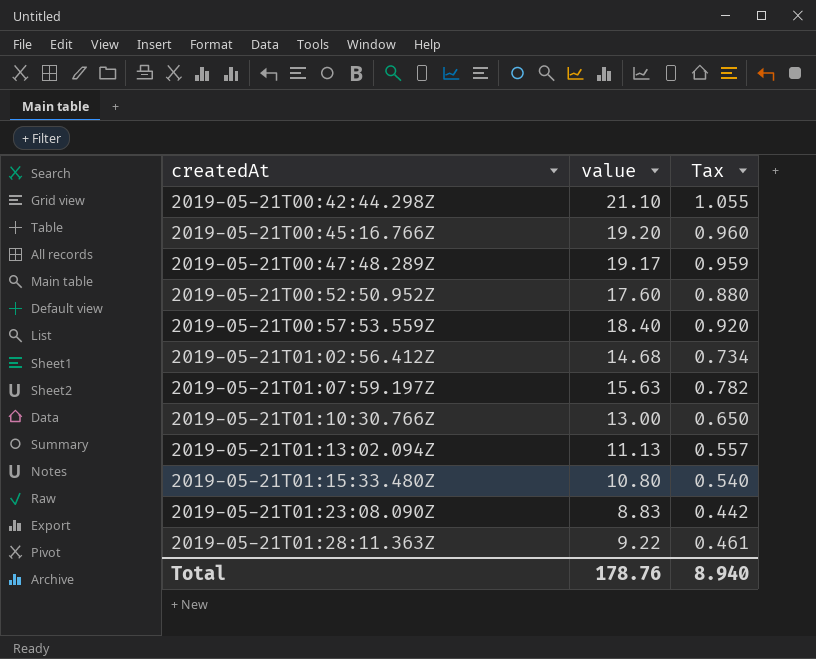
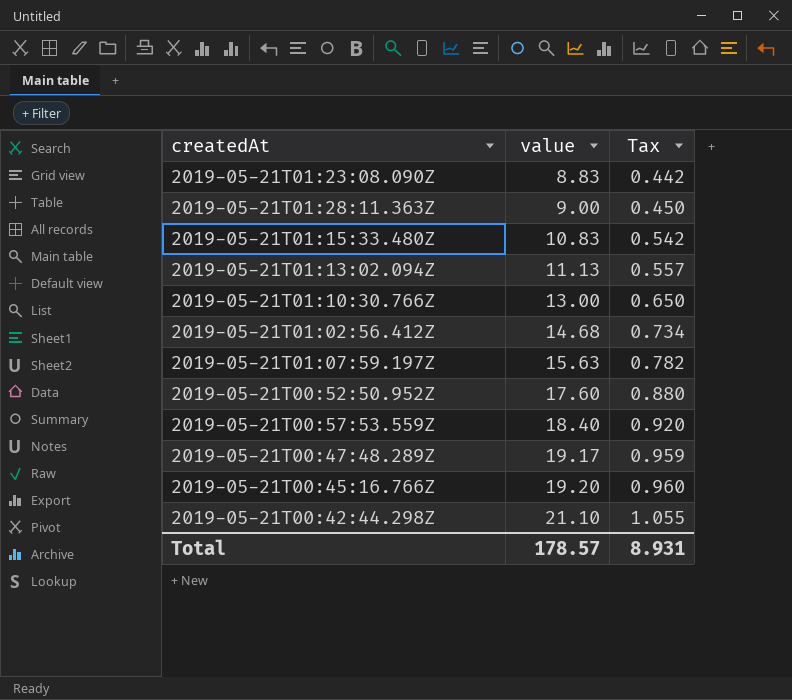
row order: createdAt ascending -> value ascending
2019-05-21T01:28:11.363Z | value: 9.22 -> 9.00
2019-05-21T01:28:11.363Z | Tax: 0.461 -> 0.450
2019-05-21T01:15:33.480Z | value: 10.80 -> 10.83
2019-05-21T01:15:33.480Z | Tax: 0.540 -> 0.542
Total | value: 178.76 -> 178.57
Total | Tax: 8.940 -> 8.931

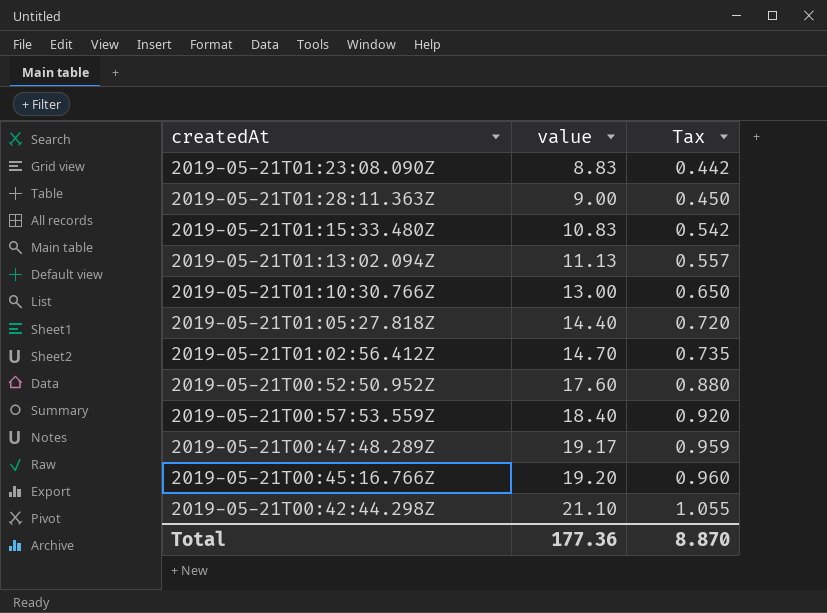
row 2019-05-21T01:07:59.197Z: 15.63 | 0.782 -> none
row 2019-05-21T01:05:27.818Z: none -> 14.40 | 0.720
2019-05-21T01:02:56.412Z | value: 14.68 -> 14.70
2019-05-21T01:02:56.412Z | Tax: 0.734 -> 0.735
Total | value: 178.57 -> 177.36
Total | Tax: 8.931 -> 8.870

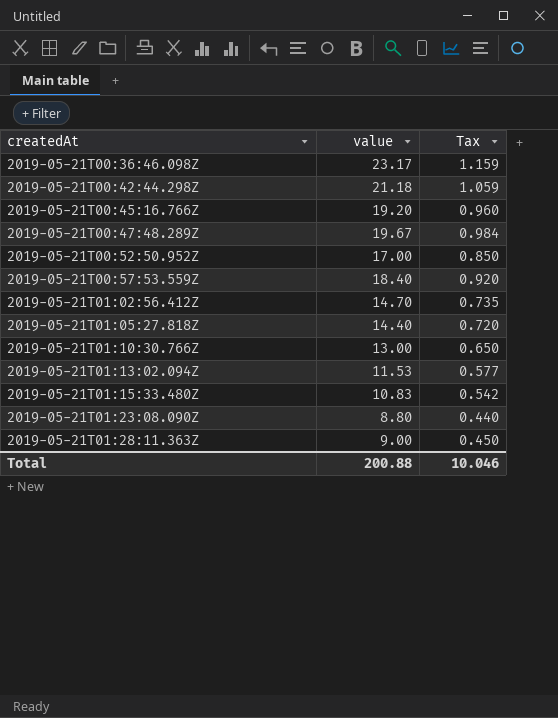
row order: value ascending -> createdAt ascending
row 2019-05-21T00:36:46.098Z: none -> 23.17 | 1.159
2019-05-21T00:42:44.298Z | value: 21.10 -> 21.18
2019-05-21T00:42:44.298Z | Tax: 1.055 -> 1.059
2019-05-21T00:47:48.289Z | value: 19.17 -> 19.67
2019-05-21T00:47:48.289Z | Tax: 0.959 -> 0.984
2019-05-21T00:52:50.952Z | value: 17.60 -> 17.00
2019-05-21T00:52:50.952Z | Tax: 0.880 -> 0.850
2019-05-21T01:13:02.094Z | value: 11.13 -> 11.53
2019-05-21T01:13:02.094Z | Tax: 0.557 -> 0.577
2019-05-21T01:23:08.090Z | value: 8.83 -> 8.80
2019-05-21T01:23:08.090Z | Tax: 0.442 -> 0.440
Total | value: 177.36 -> 200.88
Total | Tax: 8.870 -> 10.046

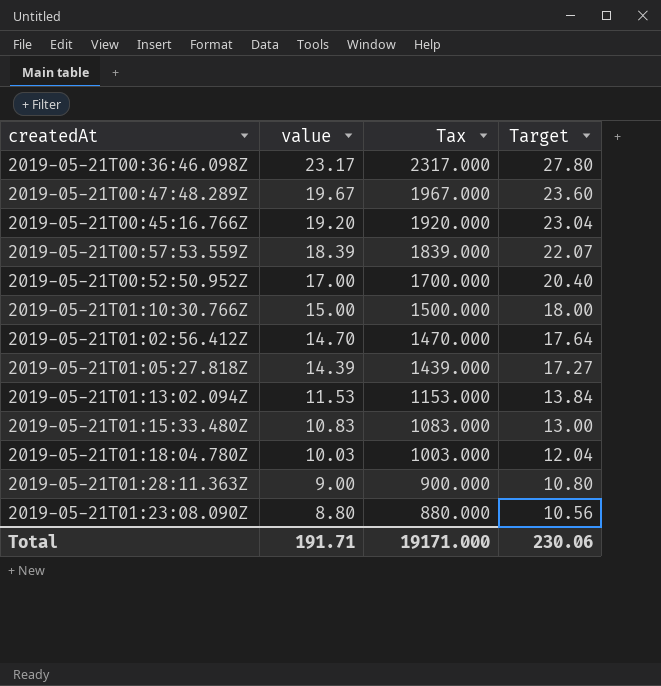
row order: createdAt ascending -> value descending
column Tax | formula: [value] * 0.05 -> [value] * 100
column Target | formula: none -> [value] * 1.2
row 2019-05-21T00:42:44.298Z: 21.18 | 1.059 -> none
2019-05-21T00:57:53.559Z | value: 18.40 -> 18.39
2019-05-21T01:10:30.766Z | value: 13.00 -> 15.00
2019-05-21T01:05:27.818Z | value: 14.40 -> 14.39
row 2019-05-21T01:18:04.780Z: none -> 10.03 | 1003.000 | 12.04
Total | value: 200.88 -> 191.71
Total | Tax: 10.046 -> 19171.000

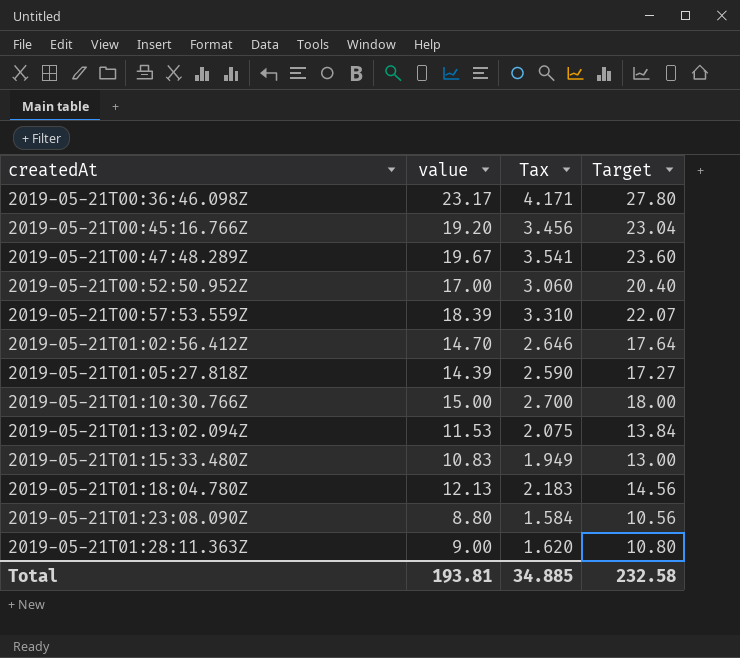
row order: value descending -> createdAt ascending
column Tax | formula: [value] * 100 -> [value] * 0.18
2019-05-21T01:18:04.780Z | value: 10.03 -> 12.13
2019-05-21T01:18:04.780Z | Target: 12.04 -> 14.56
Total | value: 191.71 -> 193.81
Total | Tax: 19171.000 -> 34.885
Total | Target: 230.06 -> 232.58

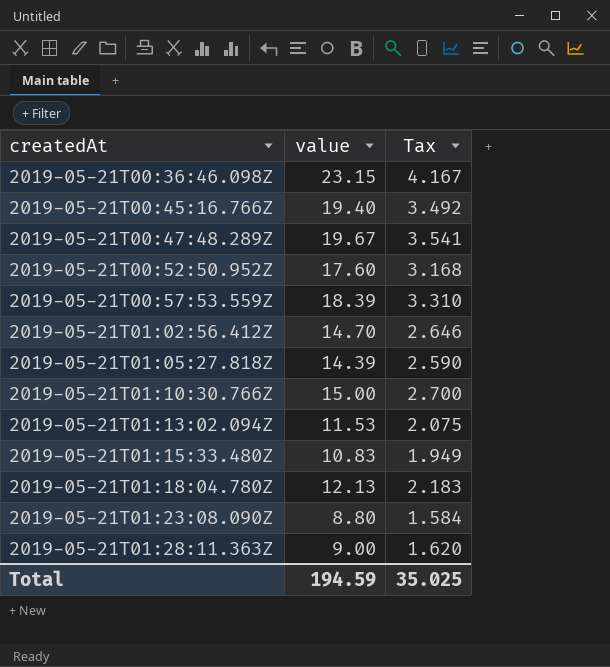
column Target | formula: [value] * 1.2 -> none
2019-05-21T00:36:46.098Z | value: 23.17 -> 23.15
2019-05-21T00:36:46.098Z | Tax: 4.171 -> 4.167
2019-05-21T00:45:16.766Z | value: 19.20 -> 19.40
2019-05-21T00:45:16.766Z | Tax: 3.456 -> 3.492
2019-05-21T00:52:50.952Z | value: 17.00 -> 17.60
2019-05-21T00:52:50.952Z | Tax: 3.060 -> 3.168
Total | value: 193.81 -> 194.59
Total | Tax: 34.885 -> 35.025

